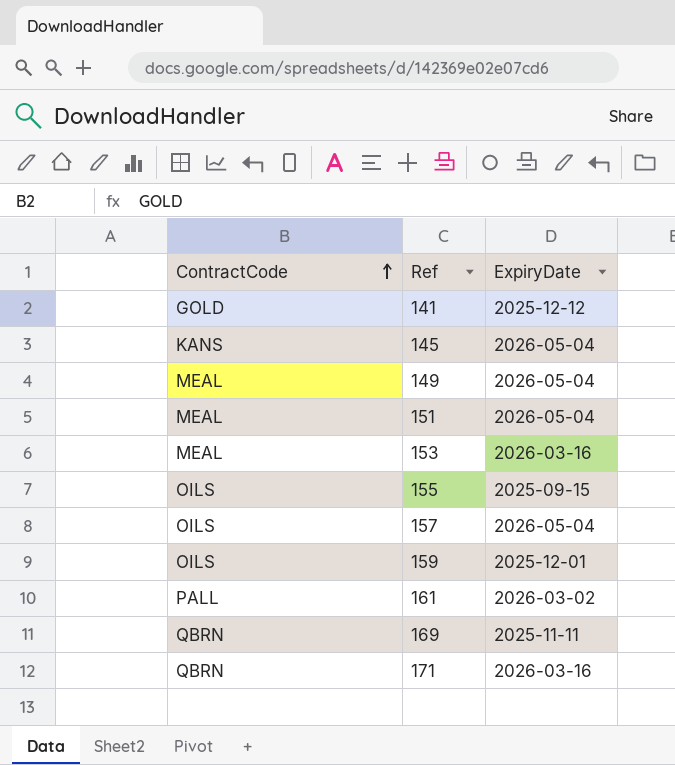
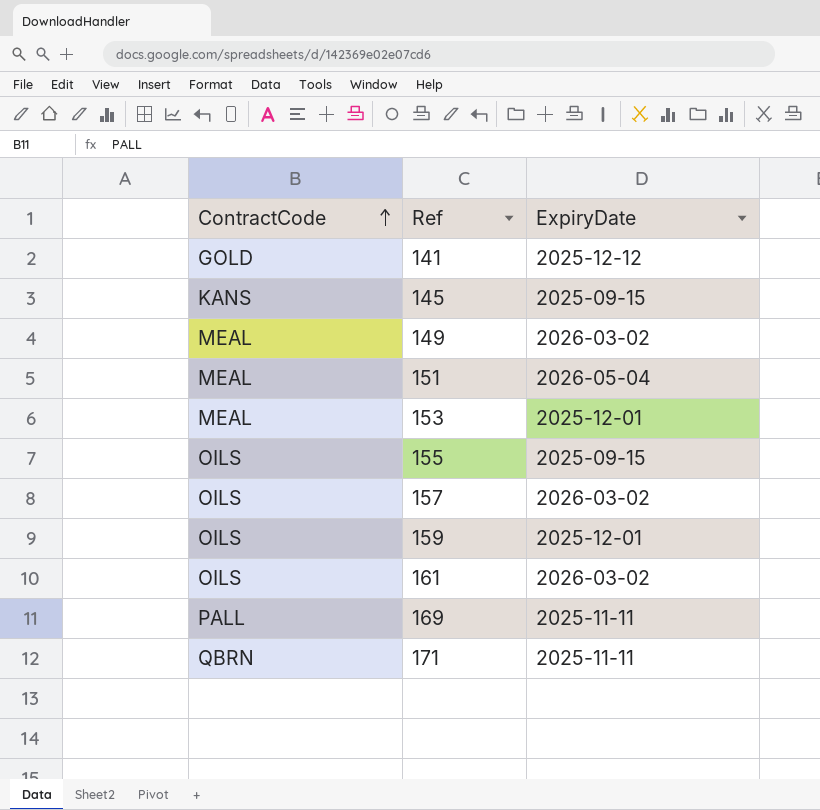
145 | ExpiryDate: 2026-05-04 -> 2025-09-15
149 | ExpiryDate: 2026-05-04 -> 2026-03-02
153 | ExpiryDate: 2026-03-16 -> 2025-12-01
157 | ExpiryDate: 2026-05-04 -> 2026-03-02
161 | ContractCode: PALL -> OILS
169 | ContractCode: QBRN -> PALL
171 | ExpiryDate: 2026-03-16 -> 2025-11-11

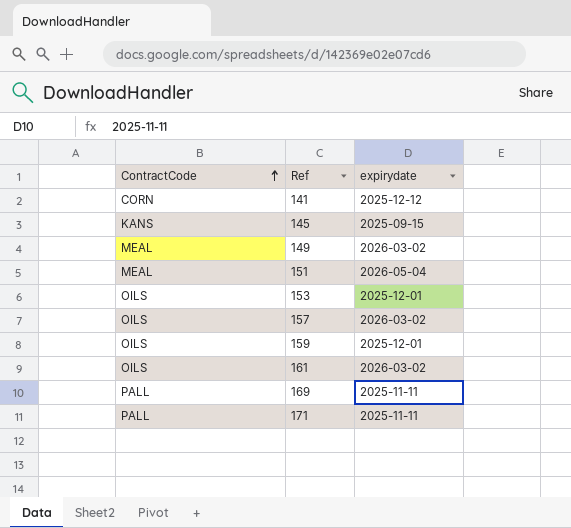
column name: ExpiryDate -> expirydate
row 155: OILS | 2025-09-15 -> none
141 | ContractCode: GOLD -> CORN
153 | ContractCode: MEAL -> OILS
171 | ContractCode: QBRN -> PALL

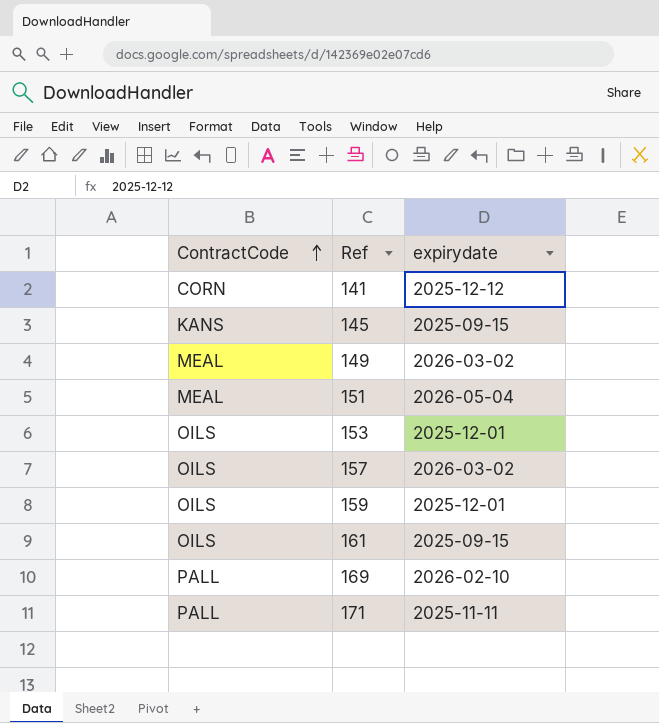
161 | expirydate: 2026-03-02 -> 2025-09-15
169 | expirydate: 2025-11-11 -> 2026-02-10

